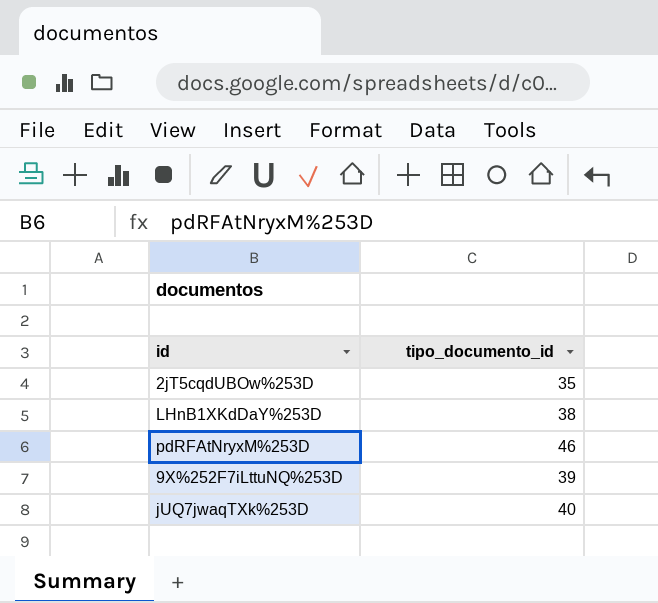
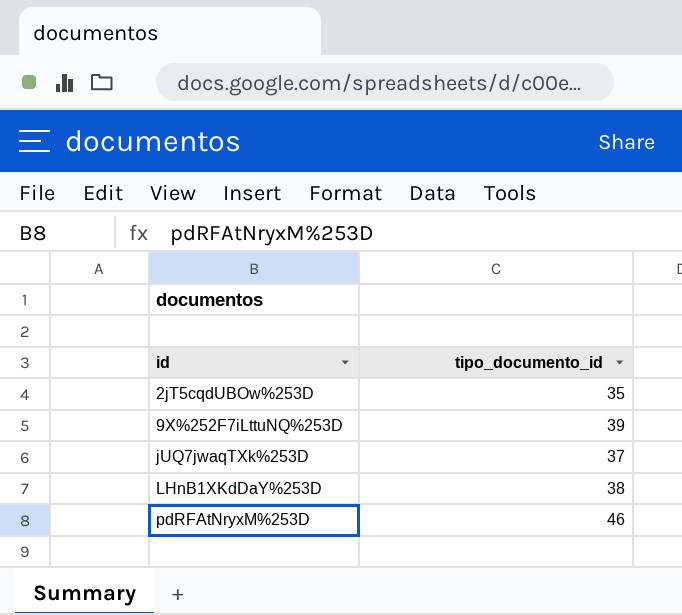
row order: none -> id ascending
jUQ7jwaqTXk%253D | tipo_documento_id: 40 -> 37

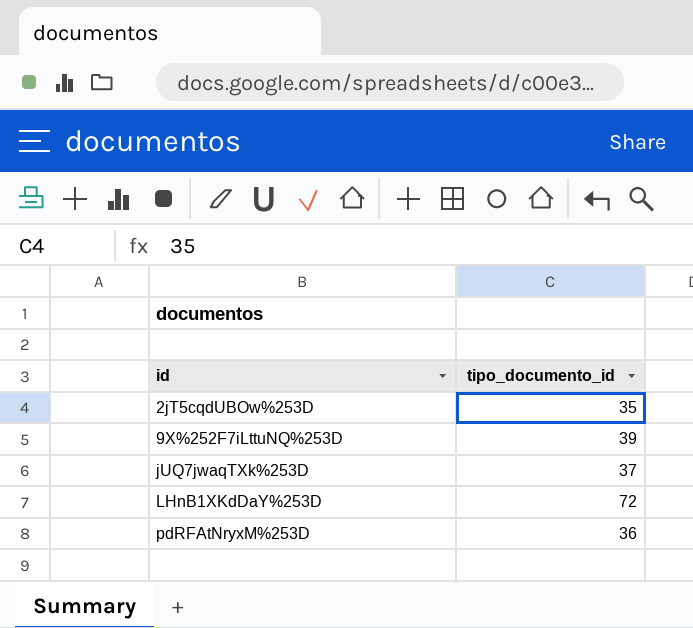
LHnB1XKdDaY%253D | tipo_documento_id: 38 -> 72
pdRFAtNryxM%253D | tipo_documento_id: 46 -> 36

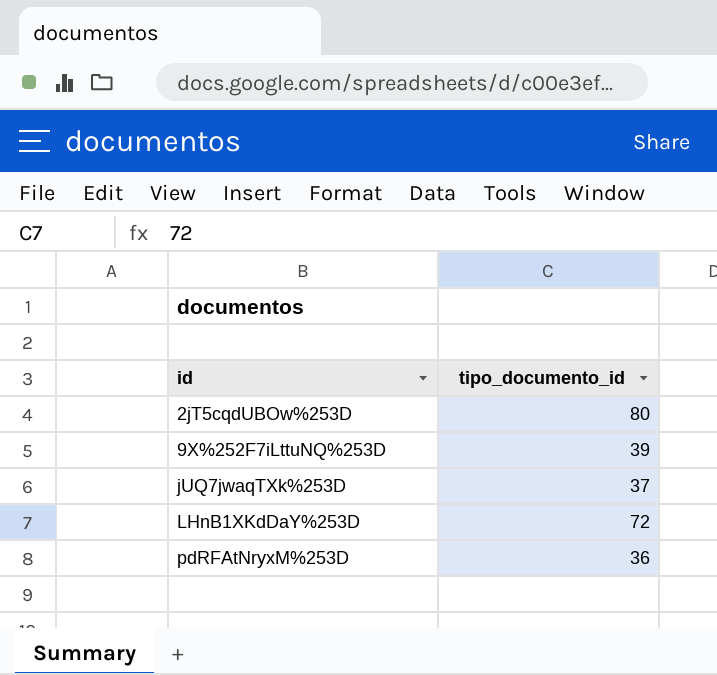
2jT5cqdUBOw%253D | tipo_documento_id: 35 -> 80

